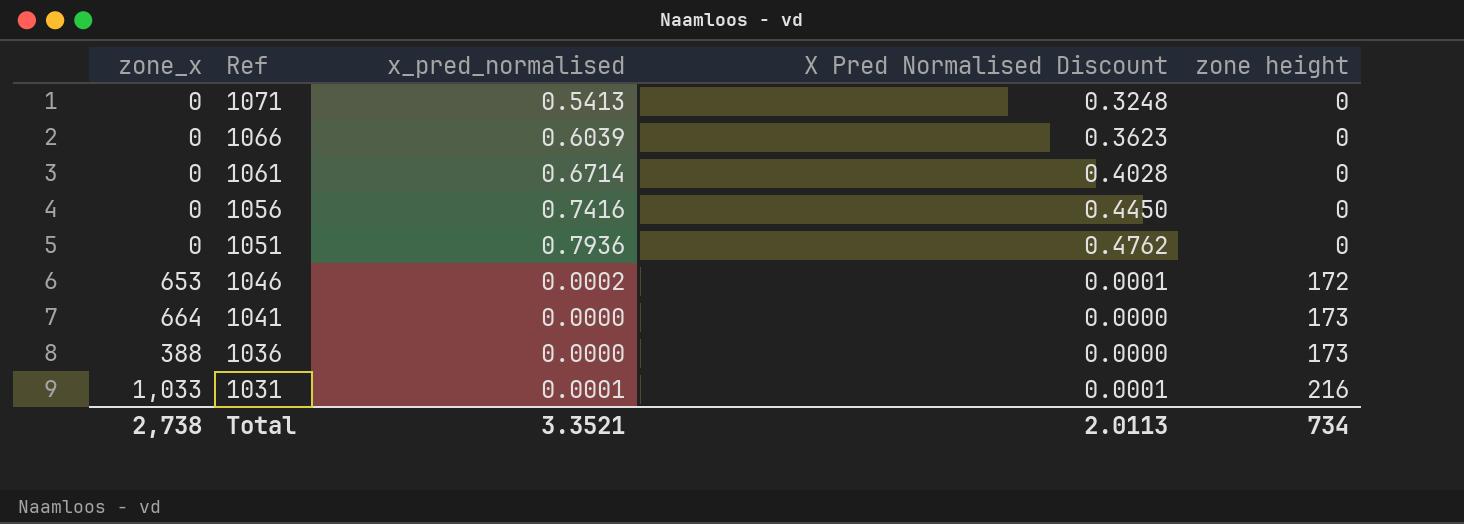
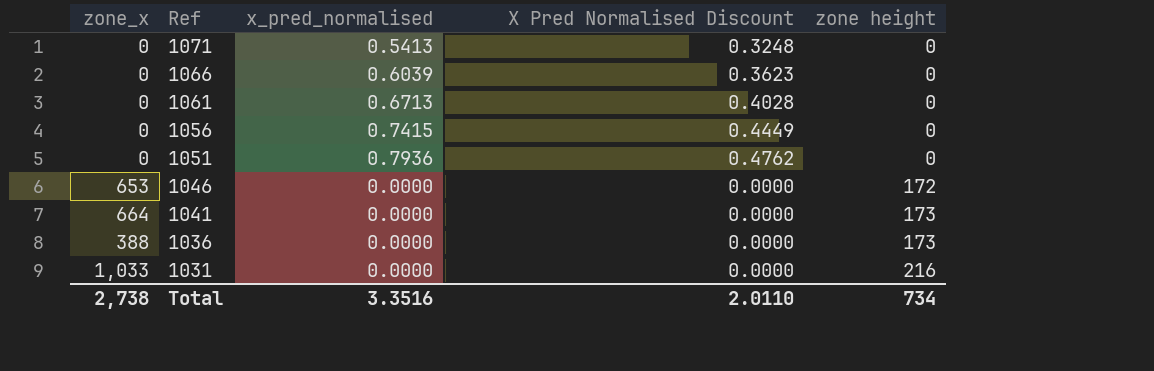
1061 | x_pred_normalised: 0.6714 -> 0.6713
1056 | x_pred_normalised: 0.7416 -> 0.7415
1056 | X Pred Normalised Discount: 0.4450 -> 0.4449
1046 | x_pred_normalised: 0.0002 -> 0.0000
1046 | X Pred Normalised Discount: 0.0001 -> 0.0000
1031 | x_pred_normalised: 0.0001 -> 0.0000
1031 | X Pred Normalised Discount: 0.0001 -> 0.0000
Total | x_pred_normalised: 3.3521 -> 3.3516
Total | X Pred Normalised Discount: 2.0113 -> 2.0110

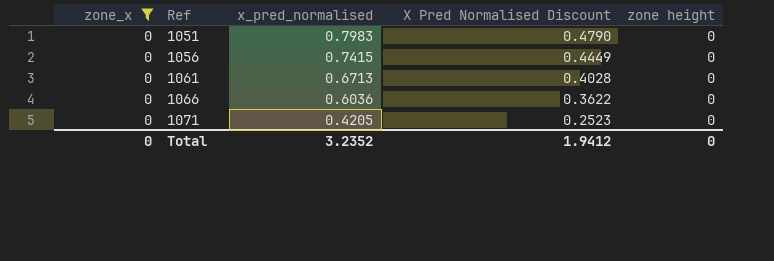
filter: none -> zone_x = 0
row order: Ref descending -> Ref ascending
1051 | x_pred_normalised: 0.7936 -> 0.7983
1051 | X Pred Normalised Discount: 0.4762 -> 0.4790
1066 | x_pred_normalised: 0.6039 -> 0.6036
1066 | X Pred Normalised Discount: 0.3623 -> 0.3622
1071 | x_pred_normalised: 0.5413 -> 0.4205
1071 | X Pred Normalised Discount: 0.3248 -> 0.2523
Total | zone_x: 2,738 -> 0
Total | x_pred_normalised: 3.3516 -> 3.2352
Total | X Pred Normalised Discount: 2.0110 -> 1.9412
Total | zone height: 734 -> 0

